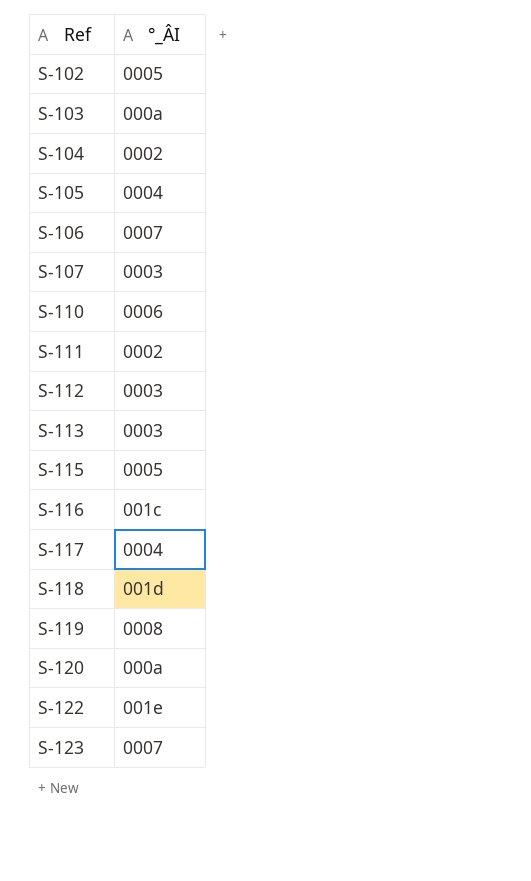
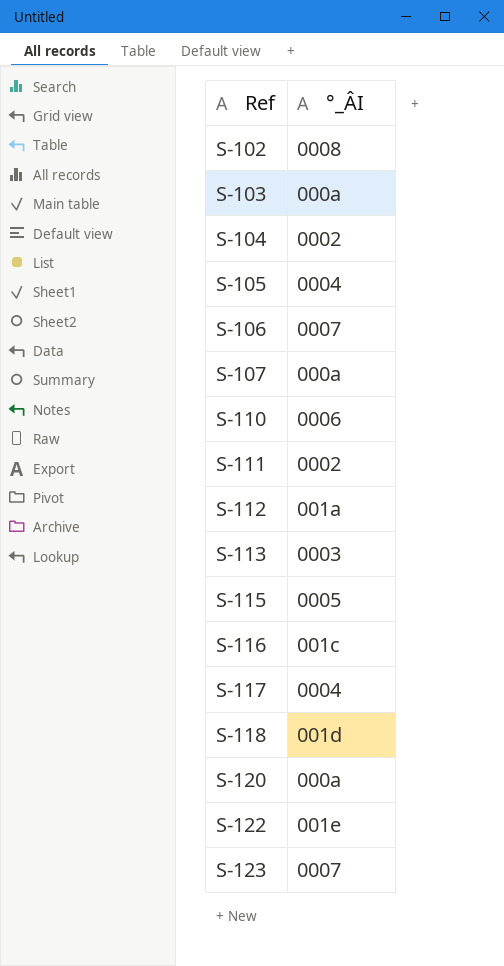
row S-119: 0008 -> none
S-102 | °_ÂI: 0005 -> 0008
S-107 | °_ÂI: 0003 -> 000a
S-112 | °_ÂI: 0003 -> 001a

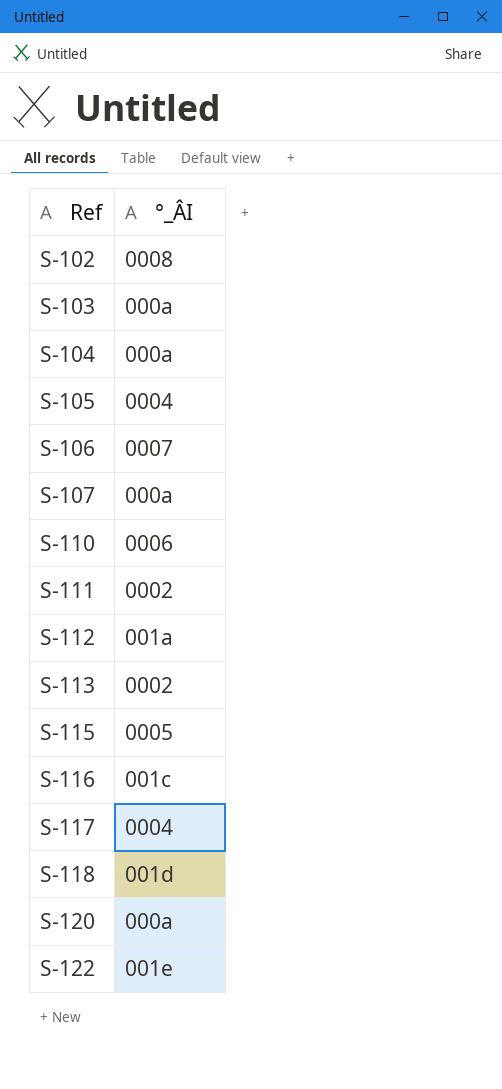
row S-123: 0007 -> none
S-104 | °_ÂI: 0002 -> 000a
S-113 | °_ÂI: 0003 -> 0002

